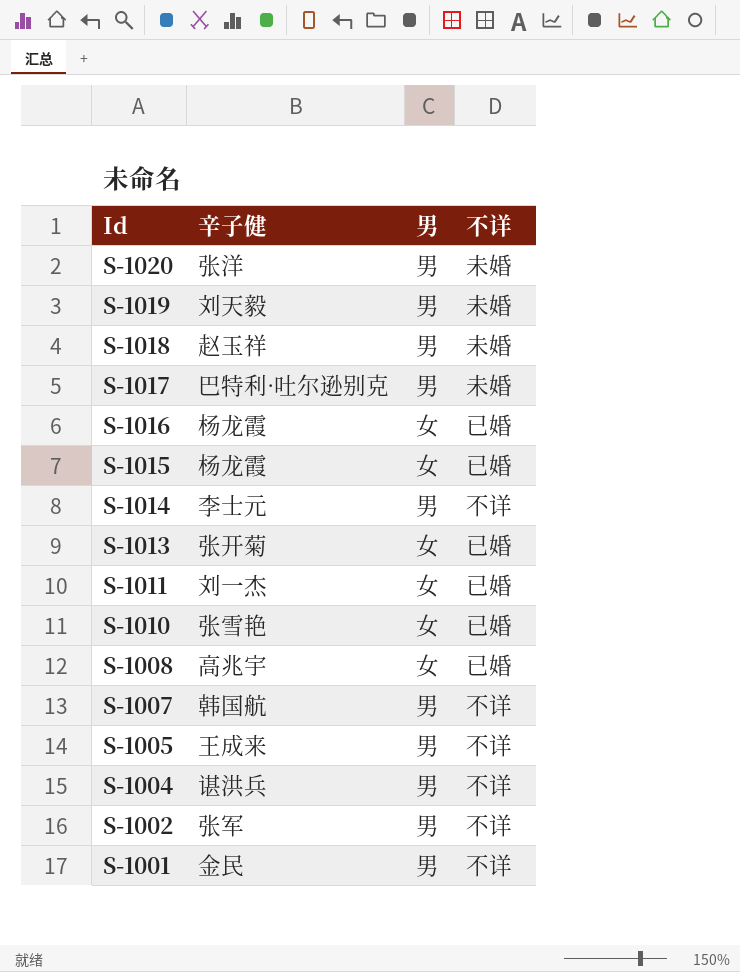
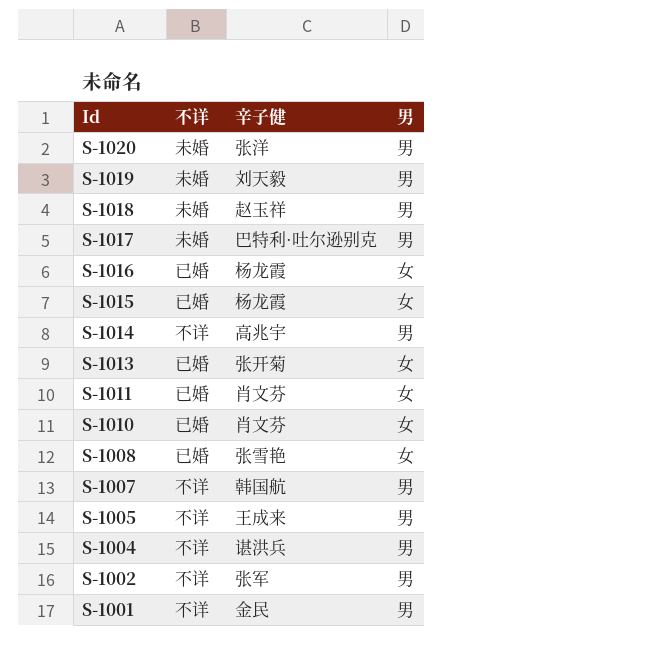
column 不详 | position: 4 -> 2
S-1014 | 辛子健: 李士元 -> 高兆宇
S-1011 | 辛子健: 刘一杰 -> 肖文芬
S-1010 | 辛子健: 张雪艳 -> 肖文芬
S-1008 | 辛子健: 高兆宇 -> 张雪艳

